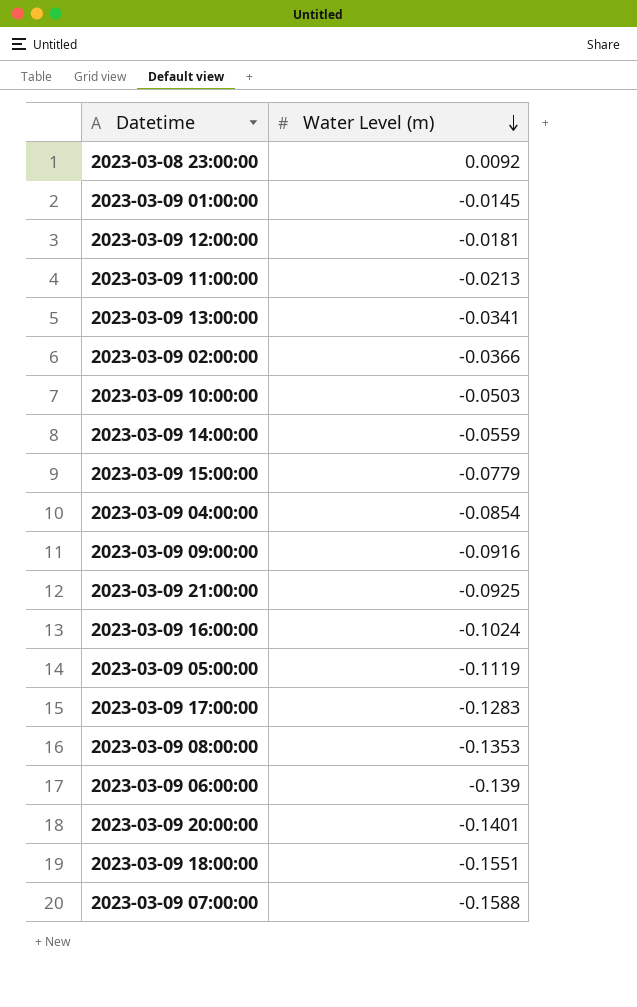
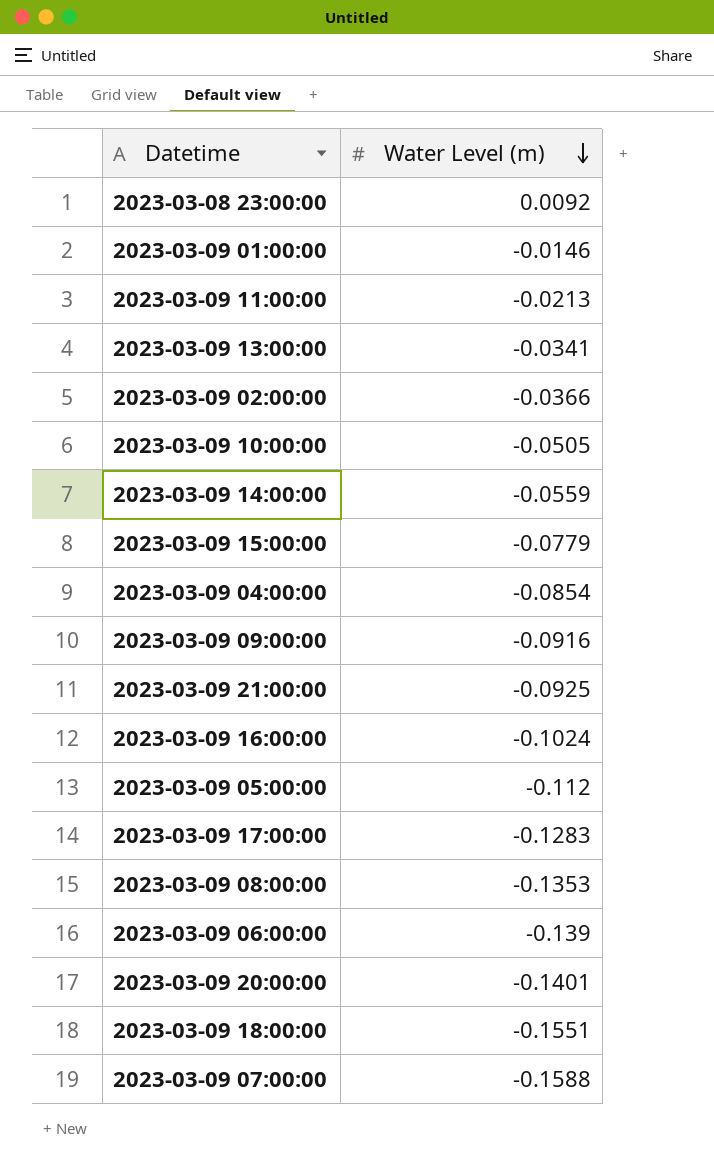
row 2023-03-09 12:00:00: -0.0181 -> none
2023-03-09 01:00:00 | Water Level (m): -0.0145 -> -0.0146
2023-03-09 10:00:00 | Water Level (m): -0.0503 -> -0.0505
2023-03-09 05:00:00 | Water Level (m): -0.1119 -> -0.112

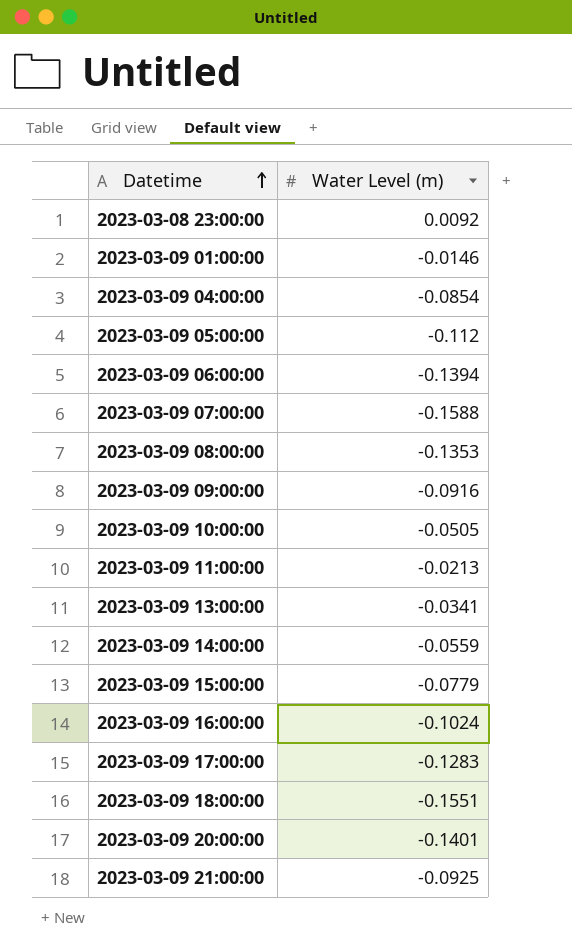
row order: Water Level (m) descending -> Datetime ascending
row 2023-03-09 02:00:00: -0.0366 -> none
2023-03-09 06:00:00 | Water Level (m): -0.139 -> -0.1394

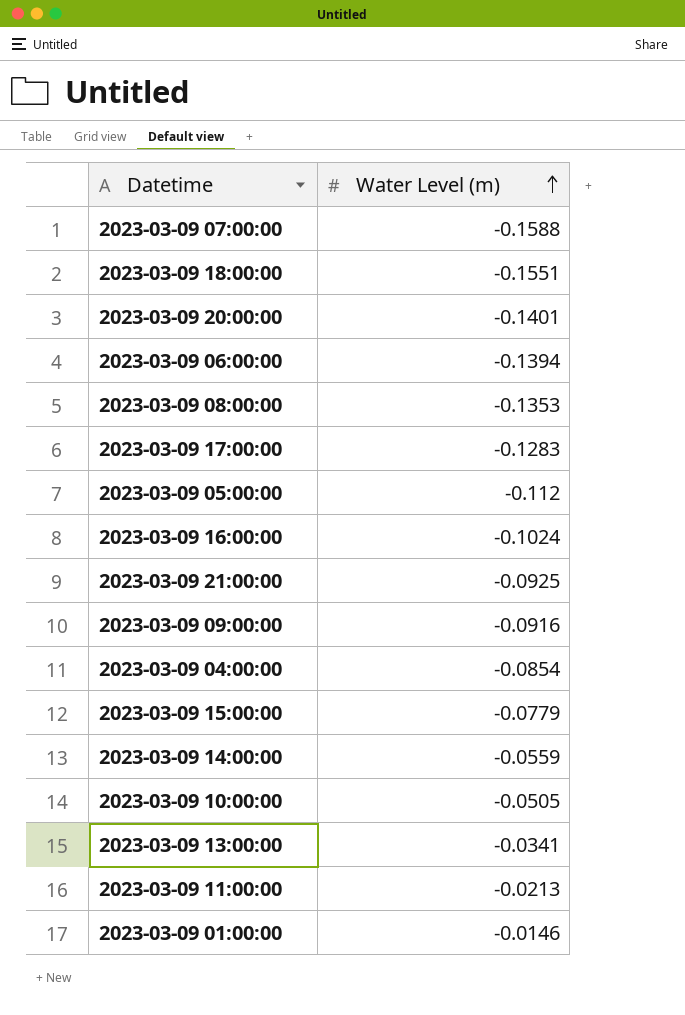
row order: Datetime ascending -> Water Level (m) ascending
row 2023-03-08 23:00:00: 0.0092 -> none

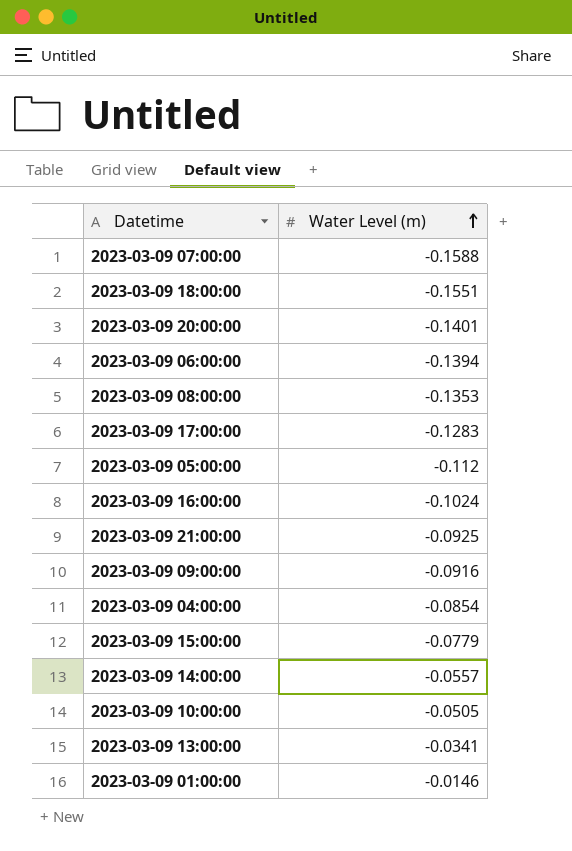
row 2023-03-09 11:00:00: -0.0213 -> none
2023-03-09 14:00:00 | Water Level (m): -0.0559 -> -0.0557

